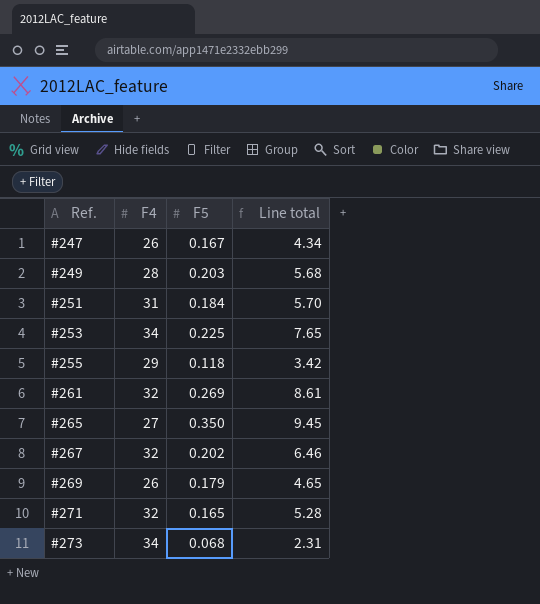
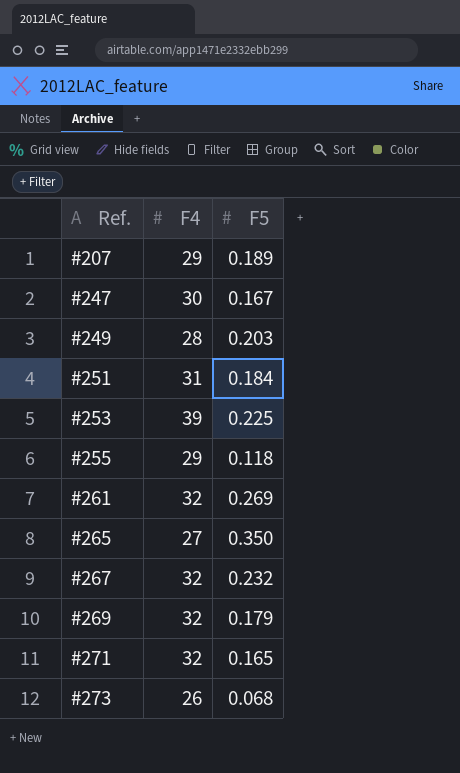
column Line total | formula: [F4] * [F5] -> none
row #207: none -> 29 | 0.189
#247 | F4: 26 -> 30
#253 | F4: 34 -> 39
#267 | F5: 0.202 -> 0.232
#269 | F4: 26 -> 32
#273 | F4: 34 -> 26

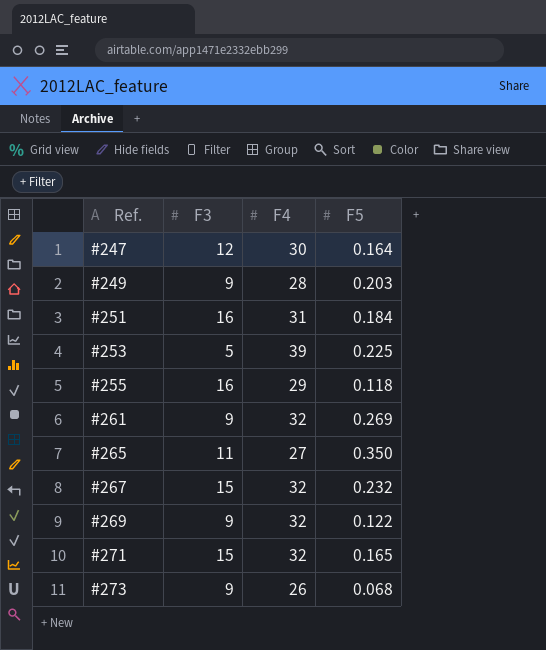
column F3 | position: none -> 2
row #207: 29 | 0.189 -> none
#247 | F5: 0.167 -> 0.164
#269 | F5: 0.179 -> 0.122

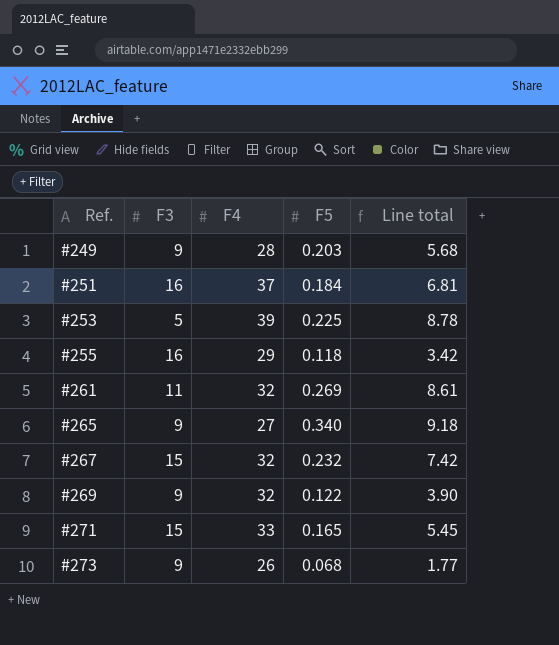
column Line total | formula: none -> [F4] * [F5]
row #247: 12 | 30 | 0.164 -> none
#251 | F4: 31 -> 37
#261 | F3: 9 -> 11
#265 | F3: 11 -> 9
#265 | F5: 0.350 -> 0.340
#271 | F4: 32 -> 33

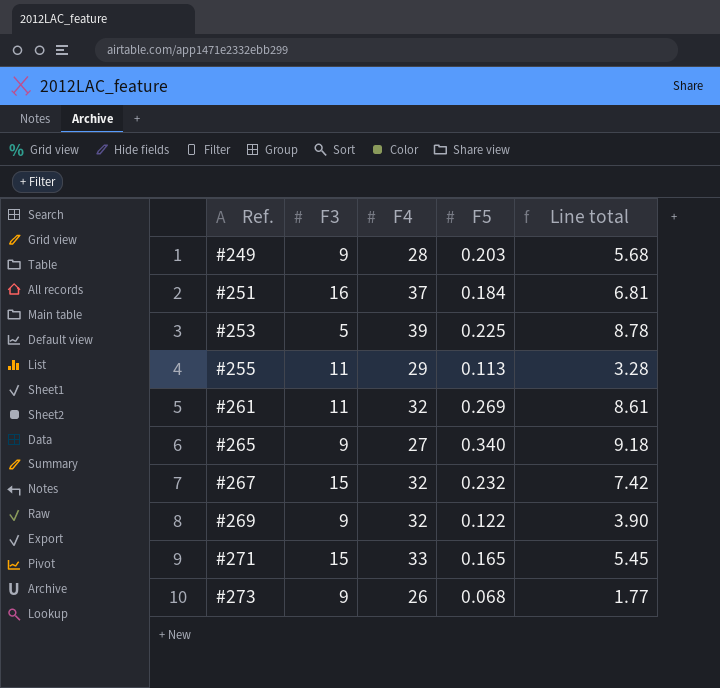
#255 | F3: 16 -> 11
#255 | F5: 0.118 -> 0.113
#255 | Line total: 3.42 -> 3.28

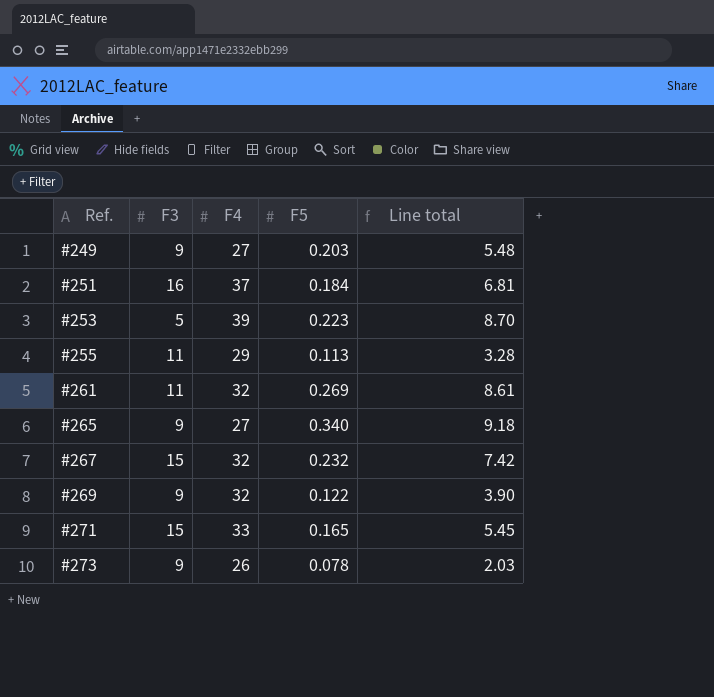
#249 | F4: 28 -> 27
#249 | Line total: 5.68 -> 5.48
#253 | F5: 0.225 -> 0.223
#253 | Line total: 8.78 -> 8.70
#273 | F5: 0.068 -> 0.078
#273 | Line total: 1.77 -> 2.03

